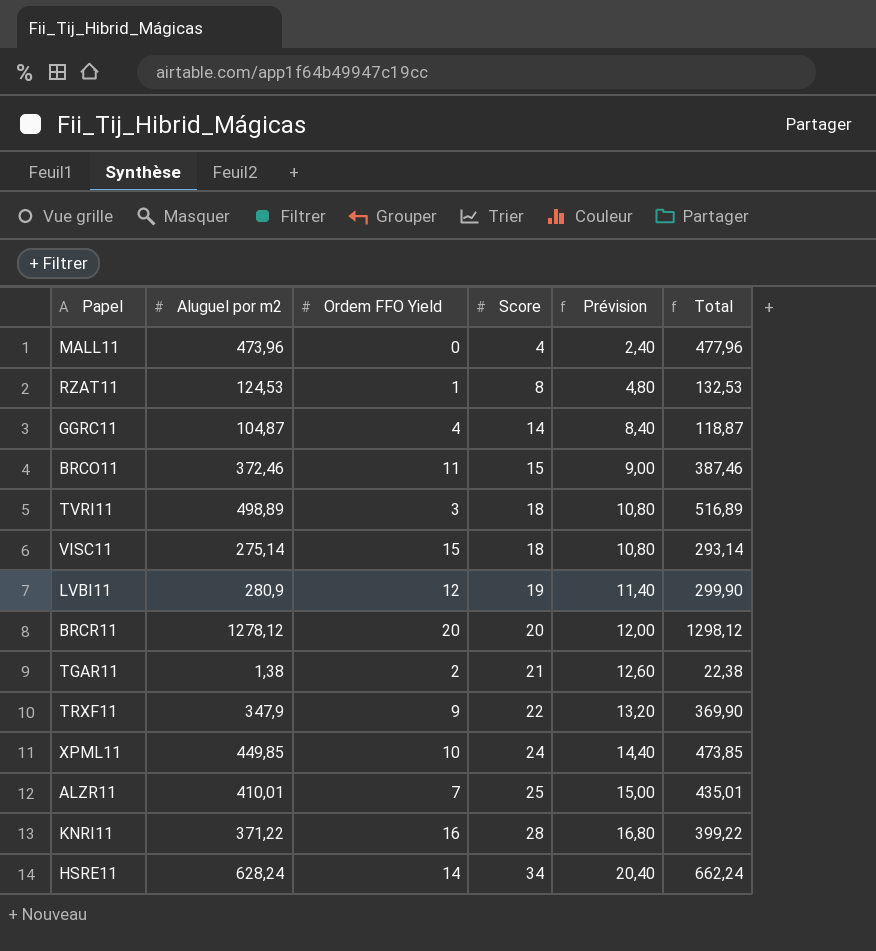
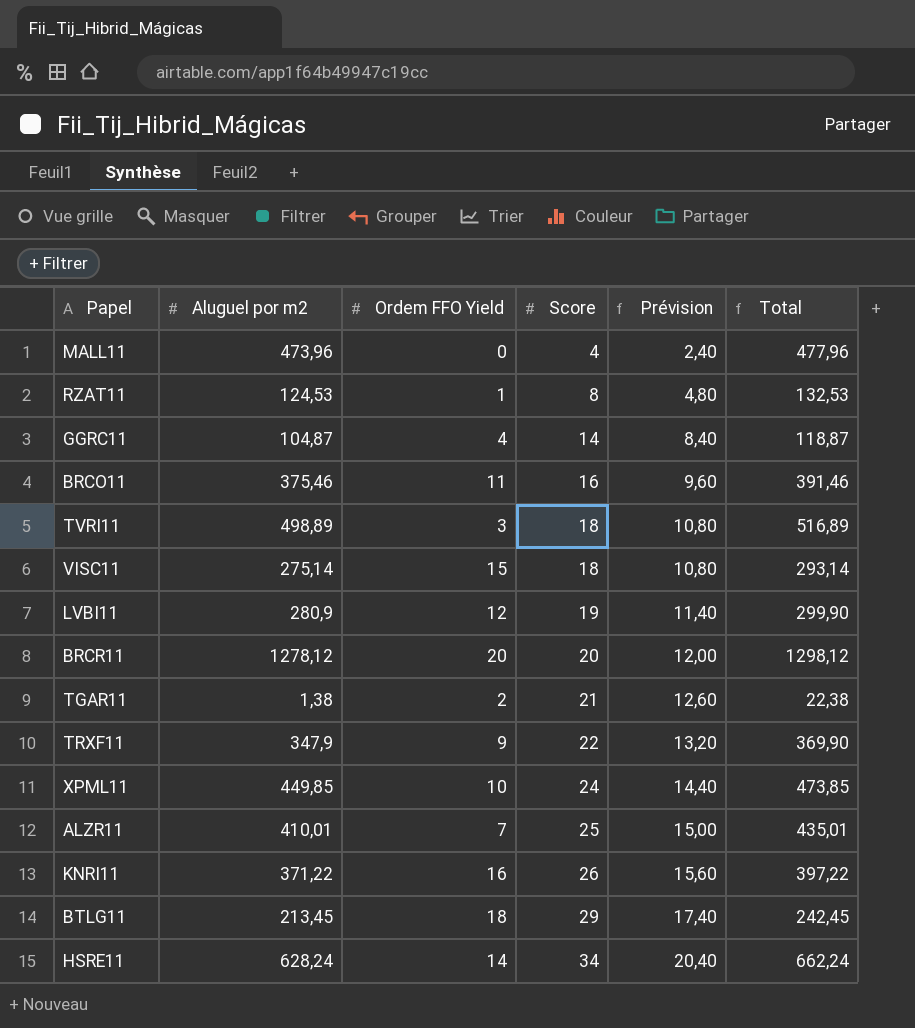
BRCO11 | Aluguel por m2: 372,46 -> 375,46
BRCO11 | Score: 15 -> 16
BRCO11 | Prévision: 9,00 -> 9,60
BRCO11 | Total: 387,46 -> 391,46
KNRI11 | Score: 28 -> 26
KNRI11 | Prévision: 16,80 -> 15,60
KNRI11 | Total: 399,22 -> 397,22
row BTLG11: none -> 213,45 | 18 | 29 | 17,40 | 242,45

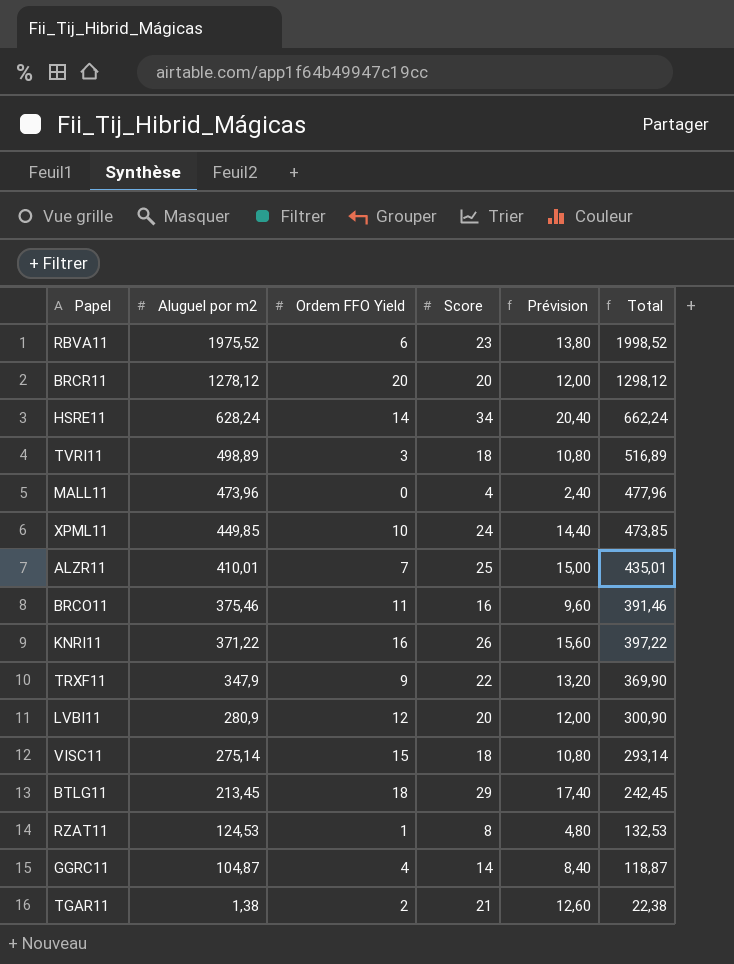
row order: Score ascending -> Aluguel por m2 descending
row RBVA11: none -> 1975,52 | 6 | 23 | 13,80 | 1998,52
LVBI11 | Score: 19 -> 20
LVBI11 | Prévision: 11,40 -> 12,00
LVBI11 | Total: 299,90 -> 300,90

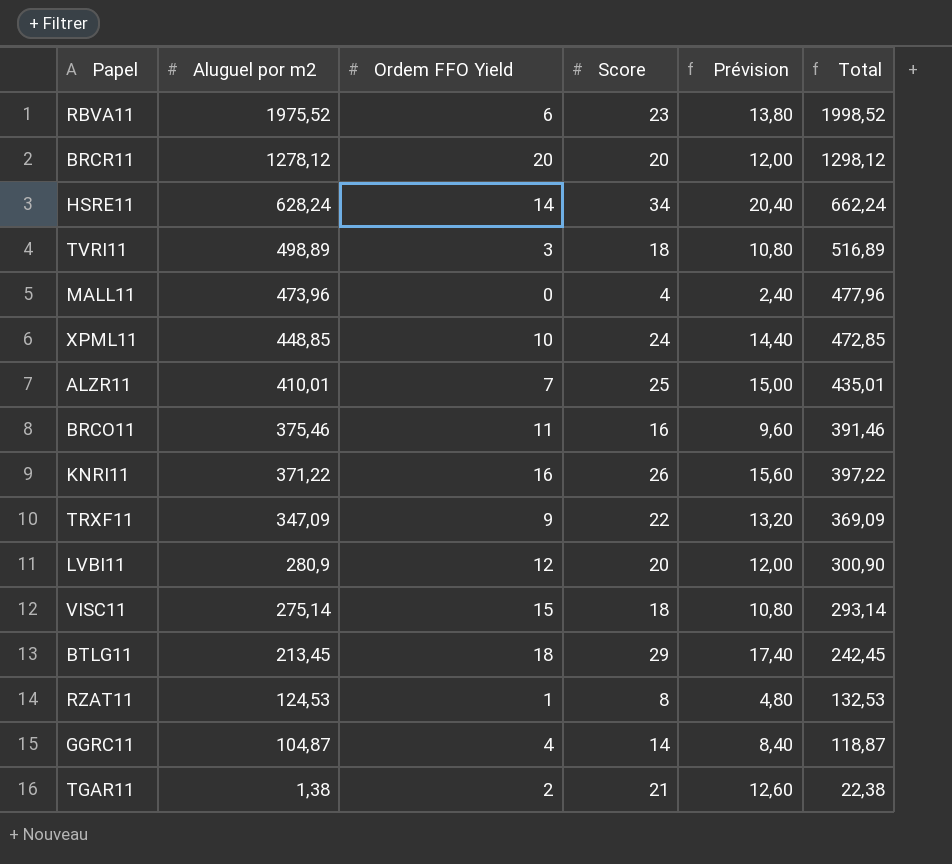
XPML11 | Aluguel por m2: 449,85 -> 448,85
XPML11 | Total: 473,85 -> 472,85
TRXF11 | Aluguel por m2: 347,9 -> 347,09
TRXF11 | Total: 369,90 -> 369,09

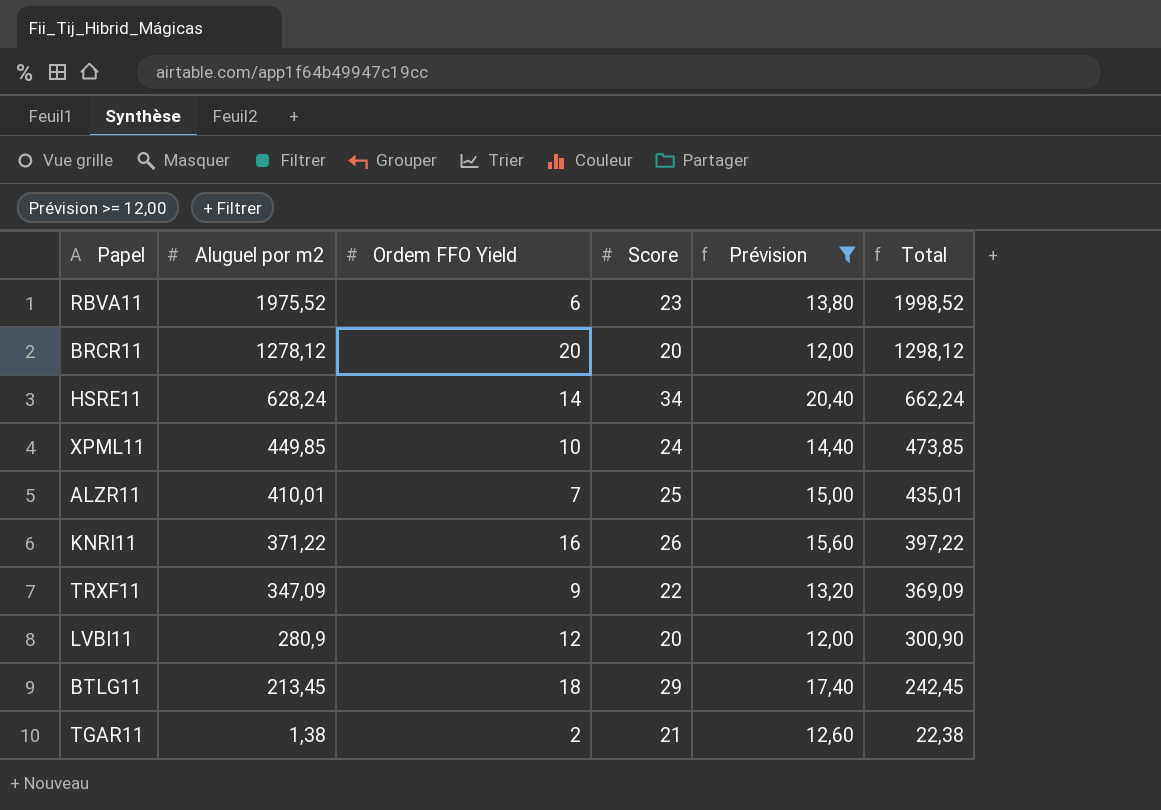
filter: none -> Prévision >= 12,00
XPML11 | Aluguel por m2: 448,85 -> 449,85
XPML11 | Total: 472,85 -> 473,85

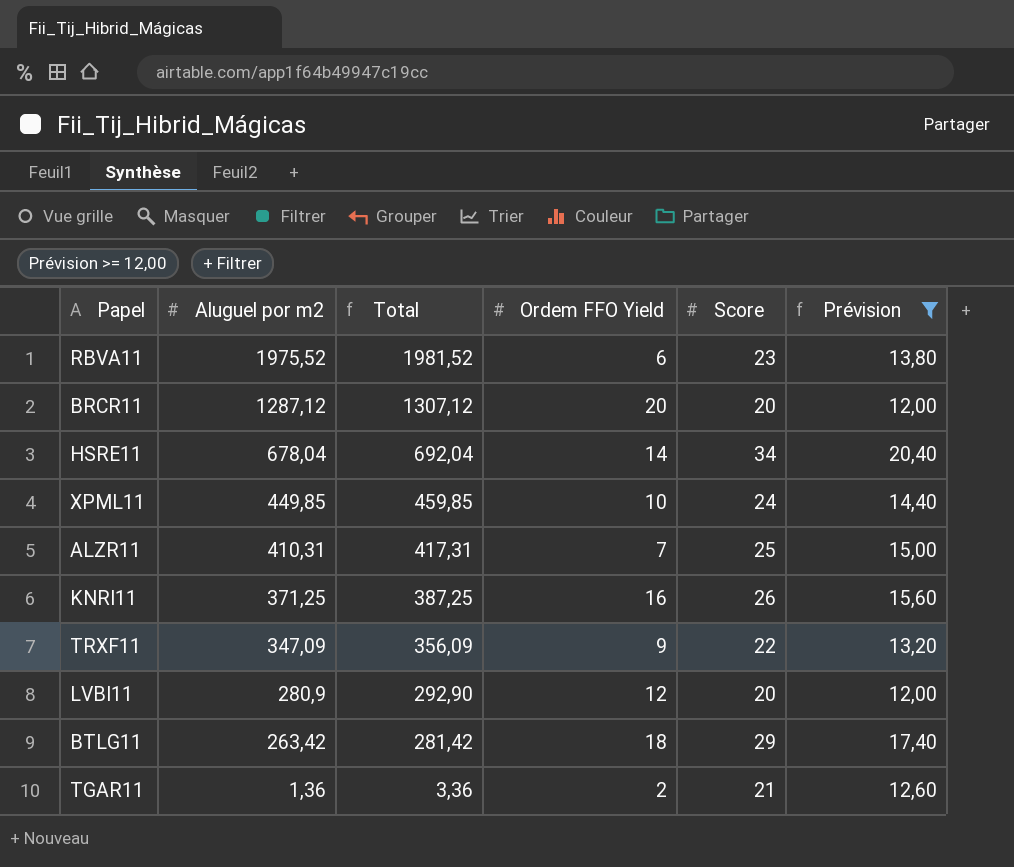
column Total | formula: [Aluguel por m2] + [Score] -> [Aluguel por m2] + [Ordem FFO Yield]
column Total | position: 6 -> 3
BRCR11 | Aluguel por m2: 1278,12 -> 1287,12
HSRE11 | Aluguel por m2: 628,24 -> 678,04
ALZR11 | Aluguel por m2: 410,01 -> 410,31
KNRI11 | Aluguel por m2: 371,22 -> 371,25
BTLG11 | Aluguel por m2: 213,45 -> 263,42
TGAR11 | Aluguel por m2: 1,38 -> 1,36

